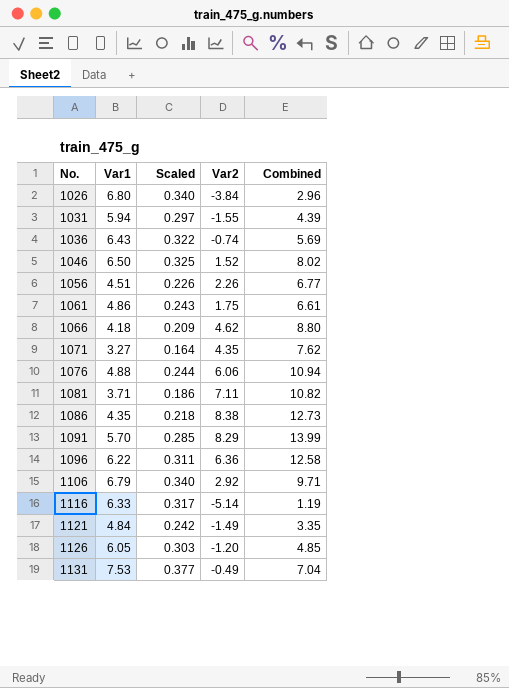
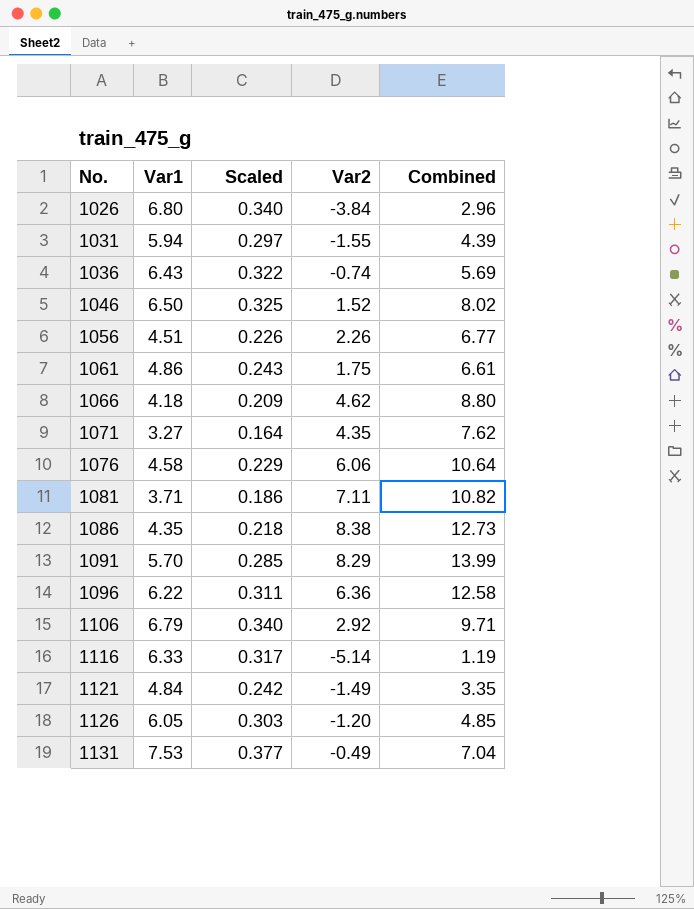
1076 | Var1: 4.88 -> 4.58
1076 | Scaled: 0.244 -> 0.229
1076 | Combined: 10.94 -> 10.64

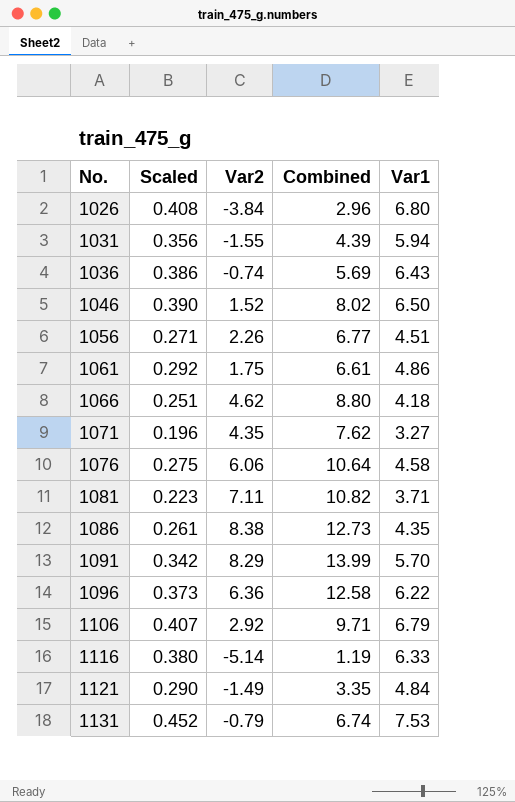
column Scaled | formula: [Var1] * 0.05 -> [Var1] * 0.06
column Var1 | position: 2 -> 5
row 1126: 6.05 | 0.303 | -1.20 | 4.85 -> none
1131 | Var2: -0.49 -> -0.79
1131 | Combined: 7.04 -> 6.74

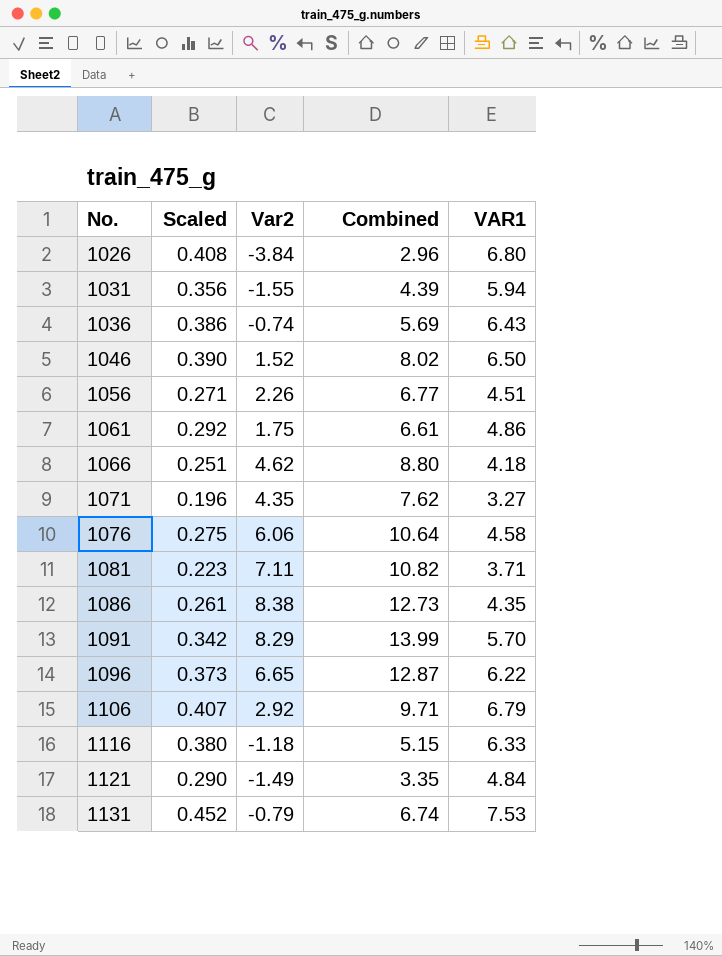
column name: Var1 -> VAR1
1096 | Var2: 6.36 -> 6.65
1096 | Combined: 12.58 -> 12.87
1116 | Var2: -5.14 -> -1.18
1116 | Combined: 1.19 -> 5.15

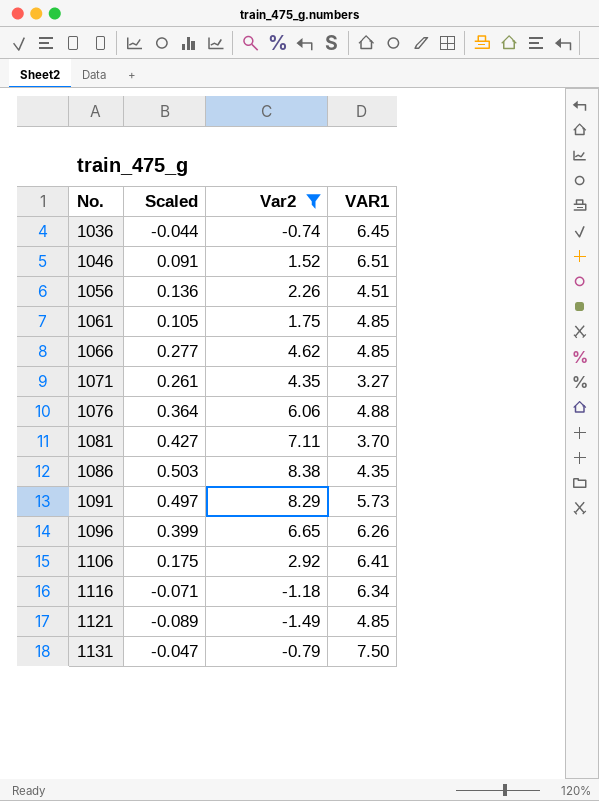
filter: none -> Var2 >= -1.49
column Combined | formula: [Var2] + [VAR1] -> none
column Scaled | formula: [VAR1] * 0.06 -> [Var2] * 0.06
1036 | VAR1: 6.43 -> 6.45
1046 | VAR1: 6.50 -> 6.51
1061 | VAR1: 4.86 -> 4.85
1066 | VAR1: 4.18 -> 4.85
1076 | VAR1: 4.58 -> 4.88
1081 | VAR1: 3.71 -> 3.70
1091 | VAR1: 5.70 -> 5.73
1096 | VAR1: 6.22 -> 6.26
1106 | VAR1: 6.79 -> 6.41
1116 | VAR1: 6.33 -> 6.34
1121 | VAR1: 4.84 -> 4.85
1131 | VAR1: 7.53 -> 7.50

